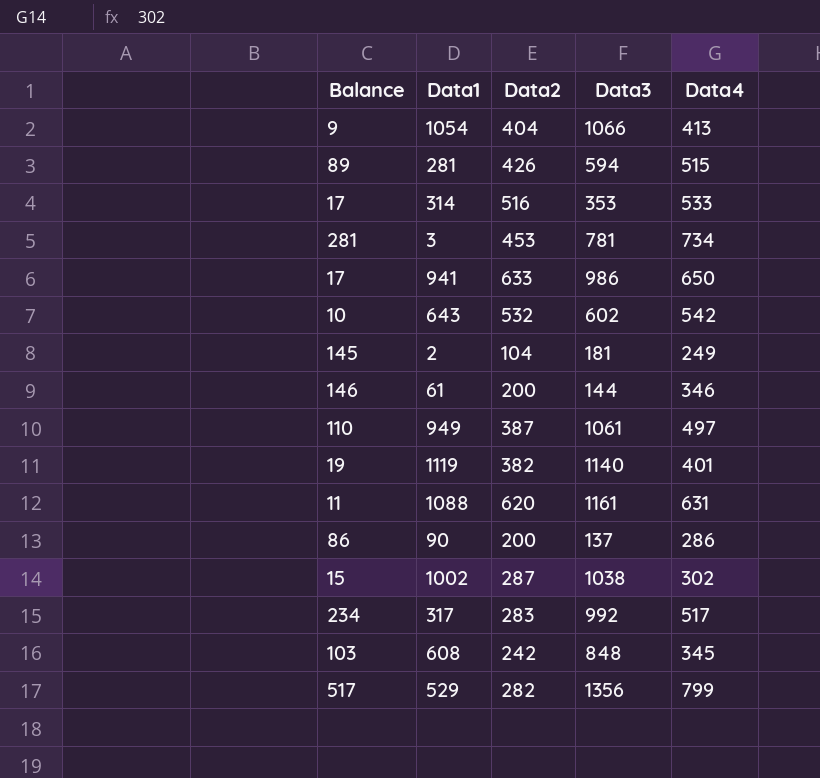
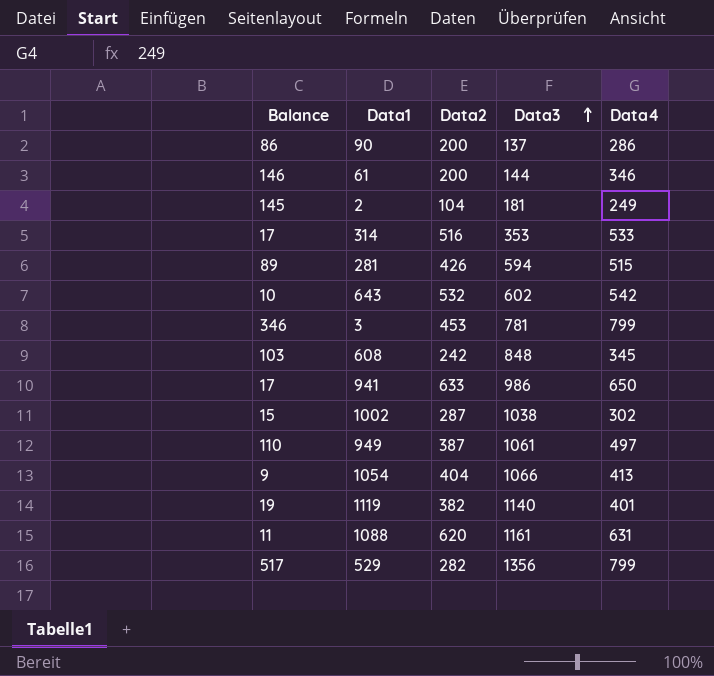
row order: none -> Data3 ascending
row 317: 234 | 283 | 992 | 517 -> none
3 | Balance: 281 -> 346
3 | Data4: 734 -> 799

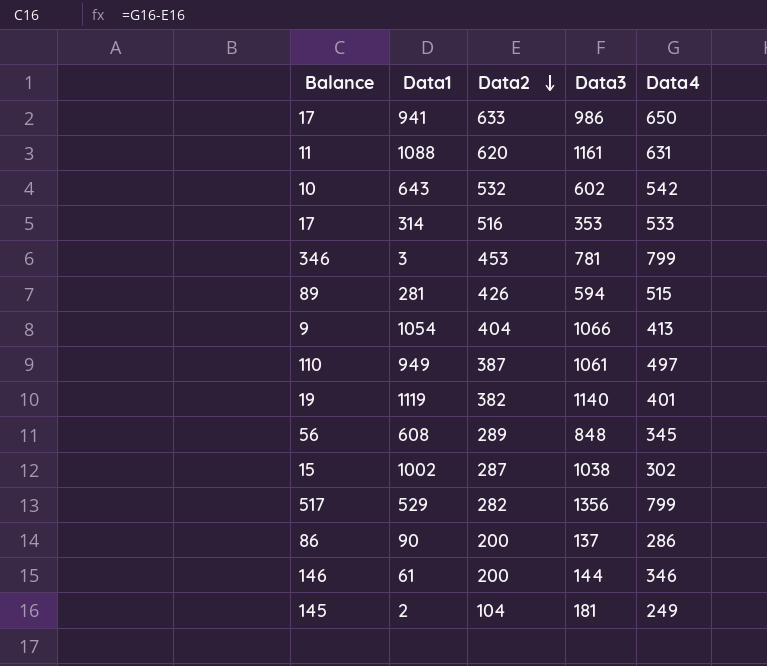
row order: Data3 ascending -> Data2 descending
608 | Balance: 103 -> 56
608 | Data2: 242 -> 289

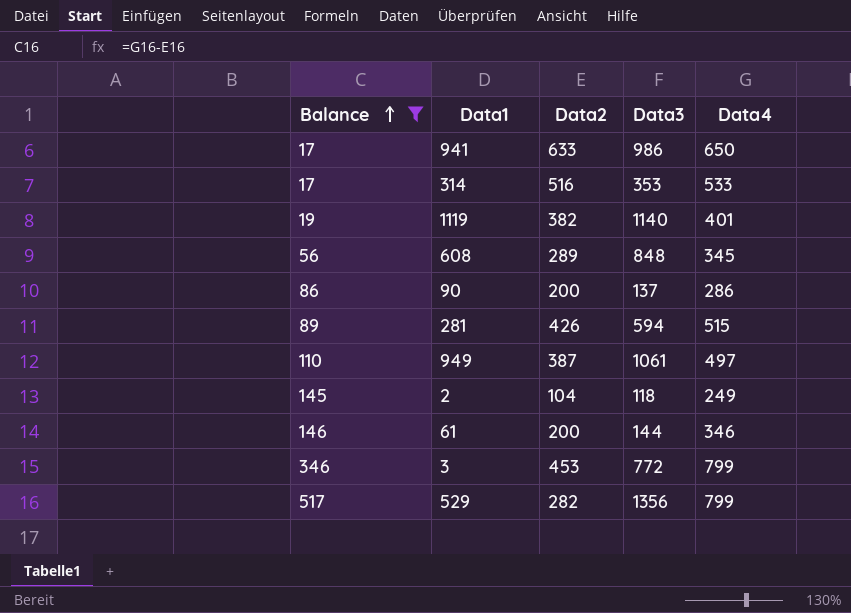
filter: none -> Balance >= 17
row order: Data2 descending -> Balance ascending
2 | Data3: 181 -> 118
3 | Data3: 781 -> 772

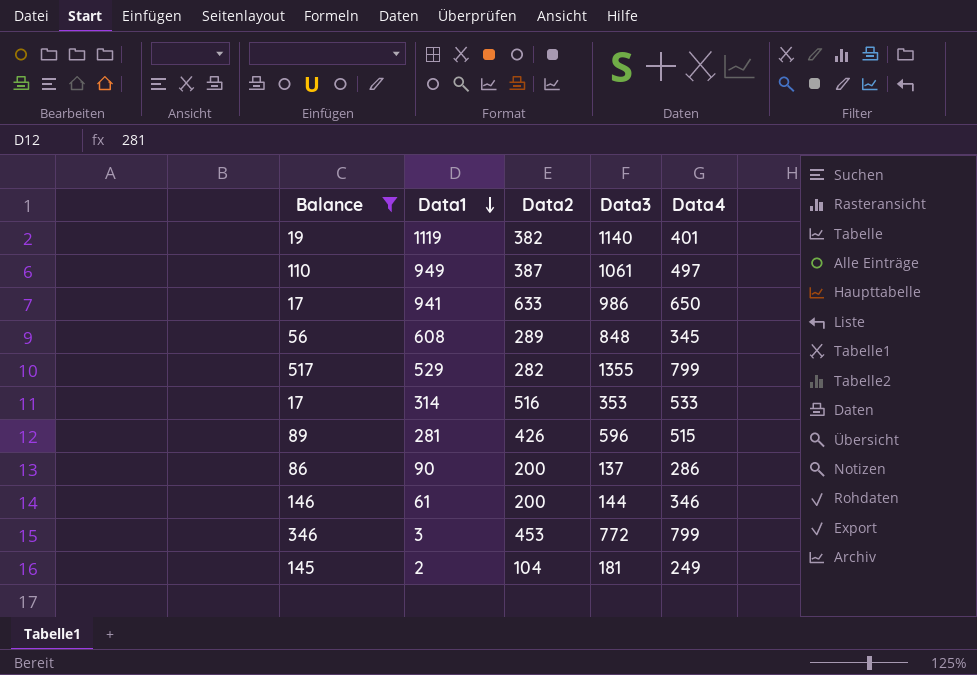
row order: Balance ascending -> Data1 descending
529 | Data3: 1356 -> 1355
281 | Data3: 594 -> 596
2 | Data3: 118 -> 181

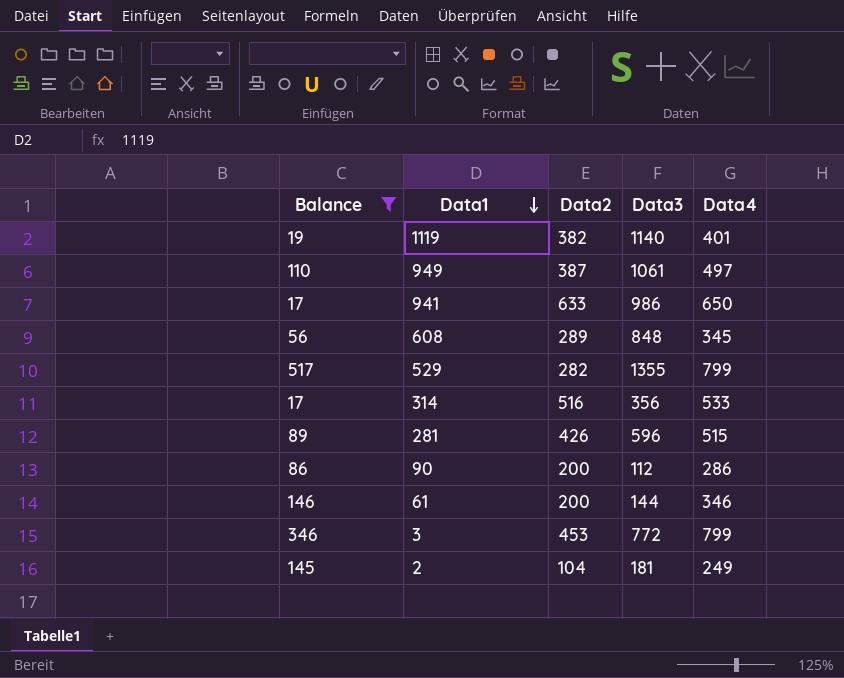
314 | Data3: 353 -> 356
90 | Data3: 137 -> 112

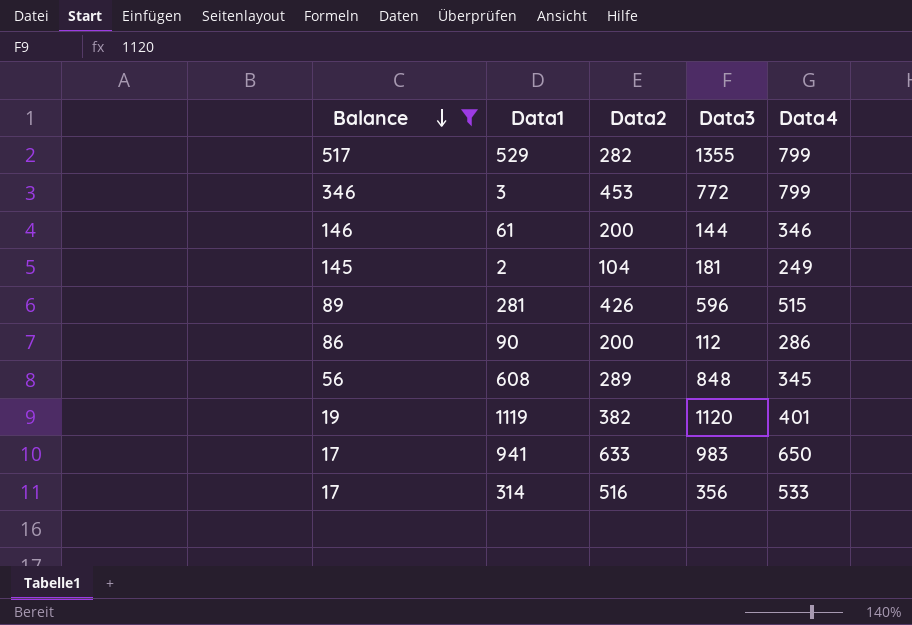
row order: Data1 descending -> Balance descending
row 949: 110 | 387 | 1061 | 497 -> none
1119 | Data3: 1140 -> 1120
941 | Data3: 986 -> 983

